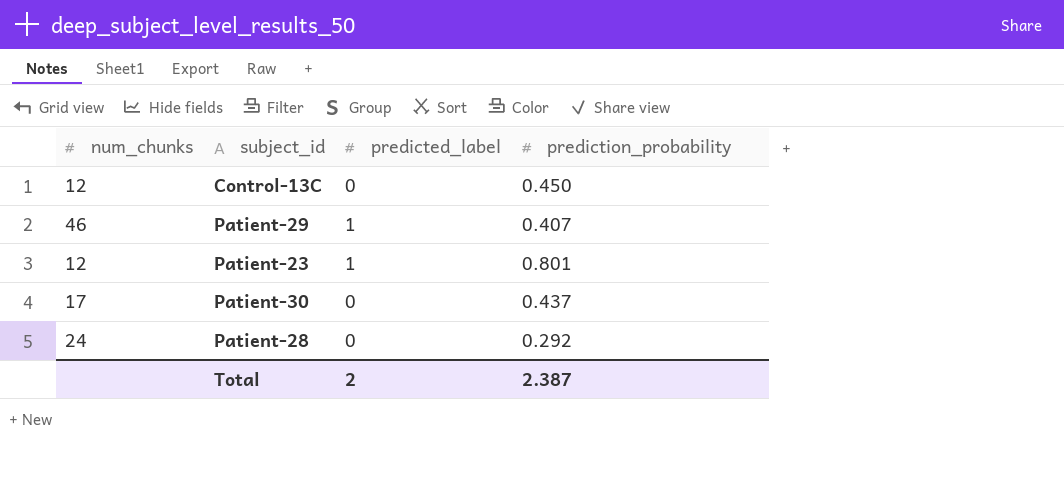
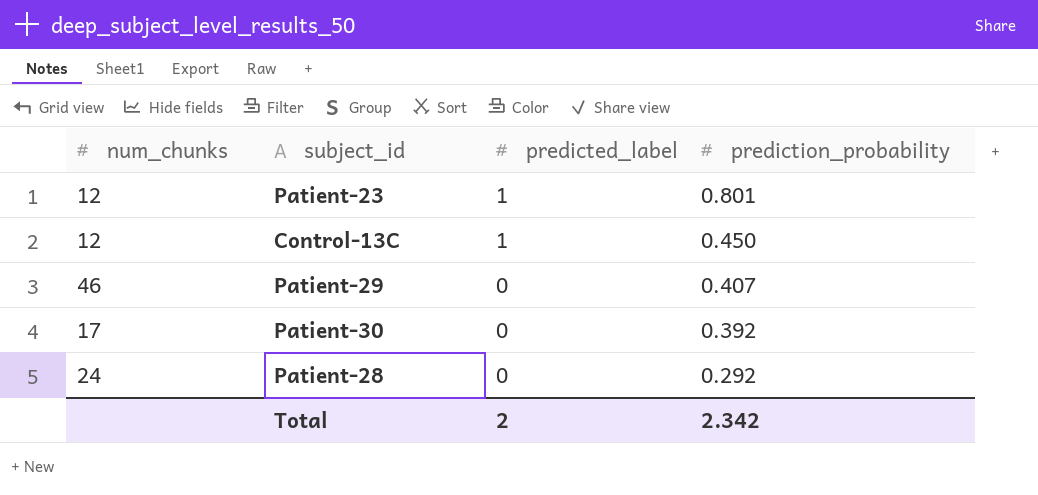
row order: none -> predicted_label descending
Control-13C | predicted_label: 0 -> 1
Patient-29 | predicted_label: 1 -> 0
Patient-30 | prediction_probability: 0.437 -> 0.392
Total | prediction_probability: 2.387 -> 2.342

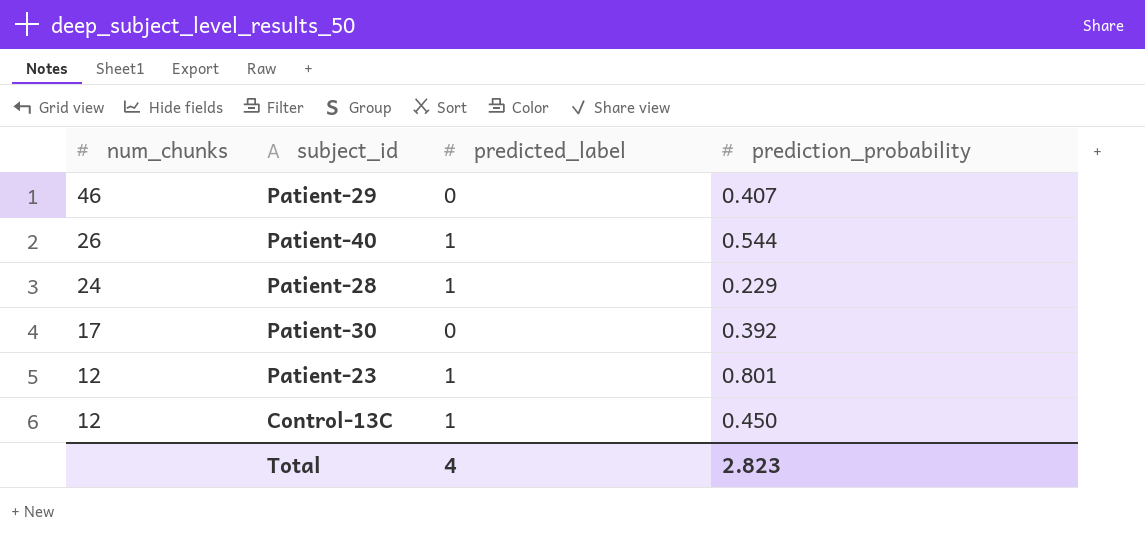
row order: predicted_label descending -> num_chunks descending
row Patient-40: none -> 26 | 1 | 0.544
Patient-28 | predicted_label: 0 -> 1
Patient-28 | prediction_probability: 0.292 -> 0.229
Total | predicted_label: 2 -> 4
Total | prediction_probability: 2.342 -> 2.823

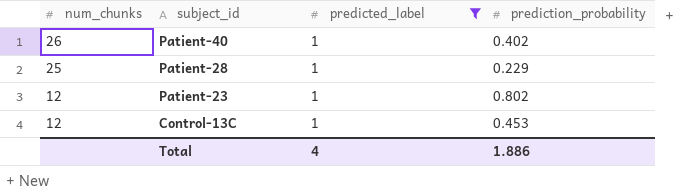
filter: none -> predicted_label = 1
Patient-40 | prediction_probability: 0.544 -> 0.402
Patient-28 | num_chunks: 24 -> 25
Patient-23 | prediction_probability: 0.801 -> 0.802
Control-13C | prediction_probability: 0.450 -> 0.453
Total | prediction_probability: 2.823 -> 1.886

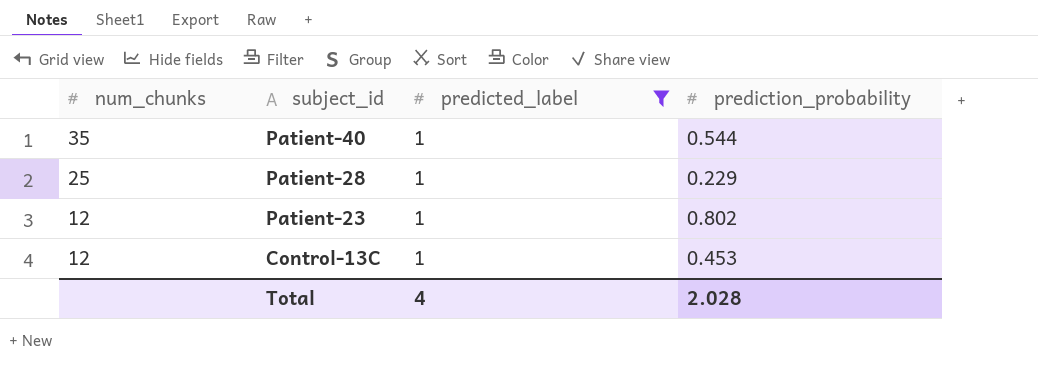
Patient-40 | num_chunks: 26 -> 35
Patient-40 | prediction_probability: 0.402 -> 0.544
Total | prediction_probability: 1.886 -> 2.028

